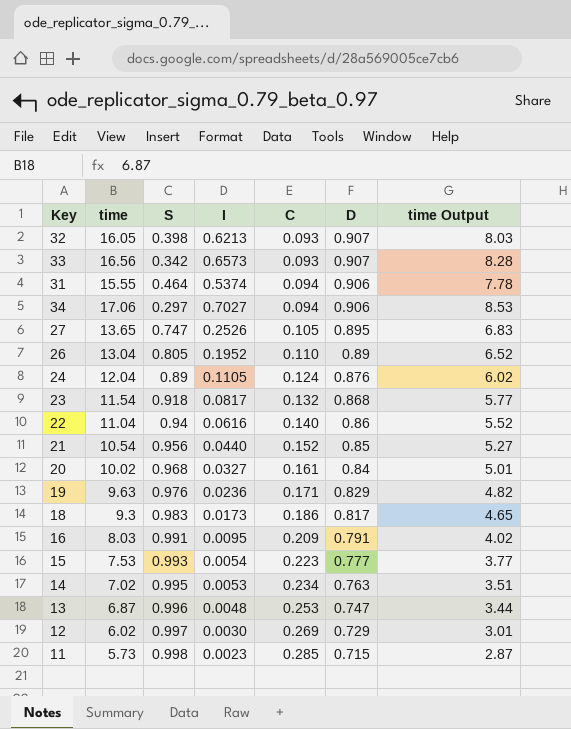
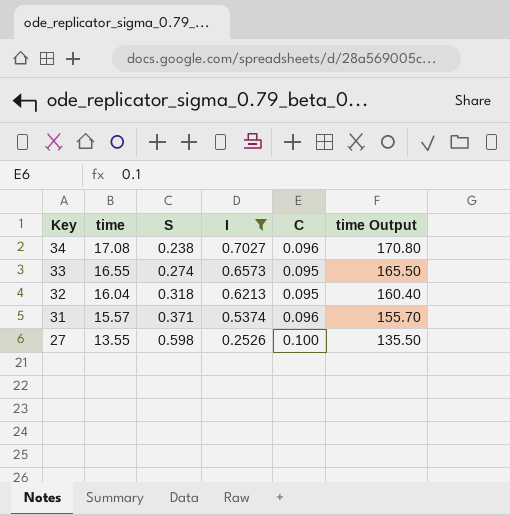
filter: none -> I >= 0.2526
row order: C ascending -> Key descending
column D | position: 6 -> none
column time Output | formula: [time] * 0.5 -> [time] * 10
34 | time: 17.06 -> 17.08
34 | S: 0.297 -> 0.238
34 | C: 0.094 -> 0.096
33 | time: 16.56 -> 16.55
33 | S: 0.342 -> 0.274
33 | C: 0.093 -> 0.095
32 | time: 16.05 -> 16.04
32 | S: 0.398 -> 0.318
32 | C: 0.093 -> 0.095
31 | time: 15.55 -> 15.57
31 | S: 0.464 -> 0.371
31 | C: 0.094 -> 0.096
27 | time: 13.65 -> 13.55
27 | S: 0.747 -> 0.598
27 | C: 0.105 -> 0.100

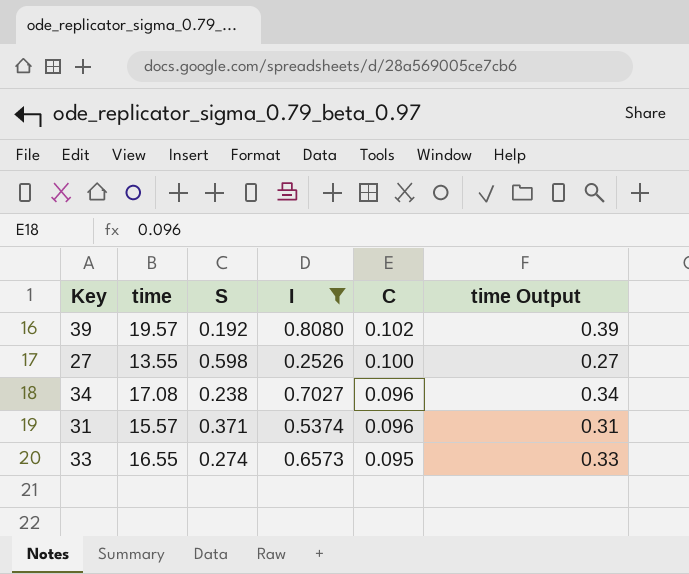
row order: Key descending -> C descending
column time Output | formula: [time] * 10 -> [time] * 0.02
row 32: 16.04 | 0.318 | 0.6213 | 0.095 | 160.40 -> none
row 39: none -> 19.57 | 0.192 | 0.8080 | 0.102 | 0.39

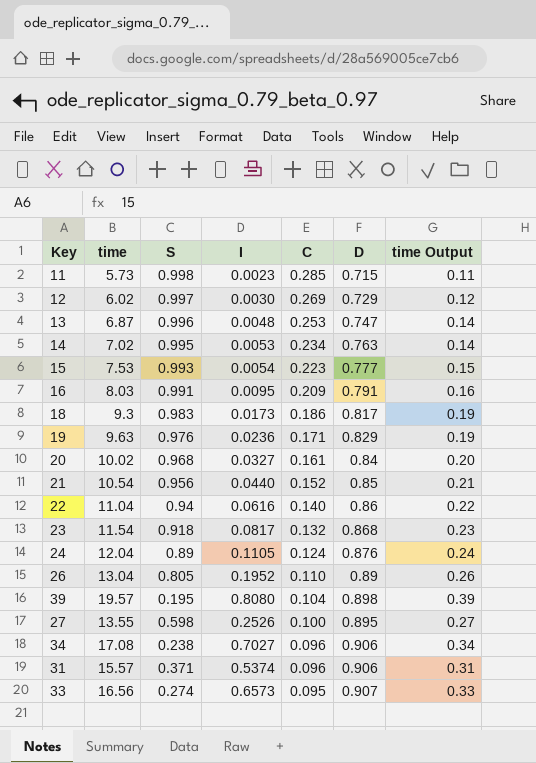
filter: I >= 0.2526 -> none
column D | position: none -> 6
39 | S: 0.192 -> 0.195
39 | C: 0.102 -> 0.104
33 | time: 16.55 -> 16.56

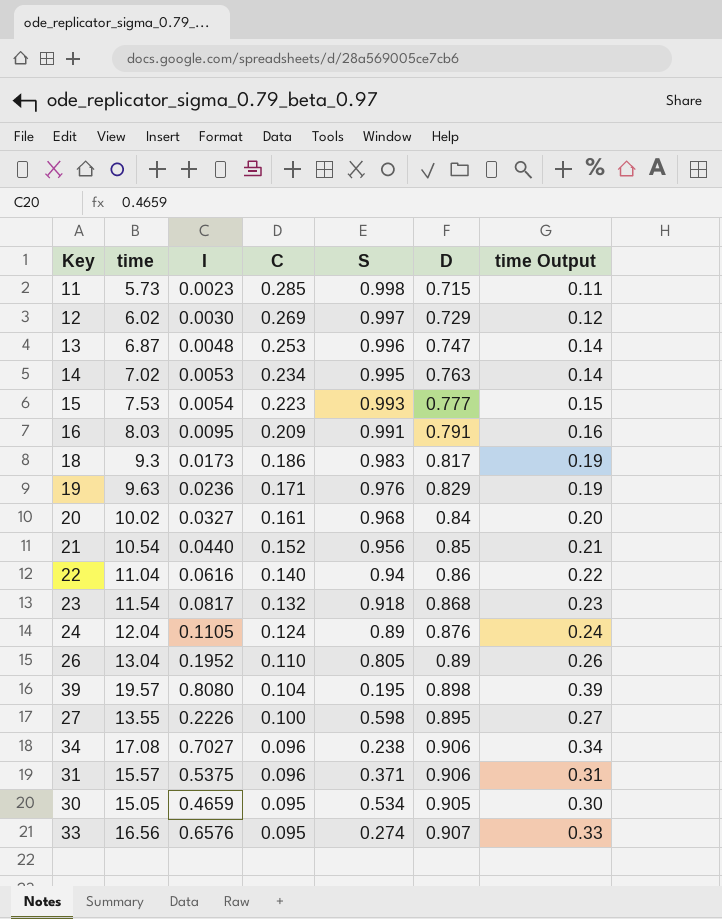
column S | position: 3 -> 5
27 | I: 0.2526 -> 0.2226
31 | I: 0.5374 -> 0.5375
row 30: none -> 15.05 | 0.4659 | 0.095 | 0.534 | 0.905 | 0.30
33 | I: 0.6573 -> 0.6576

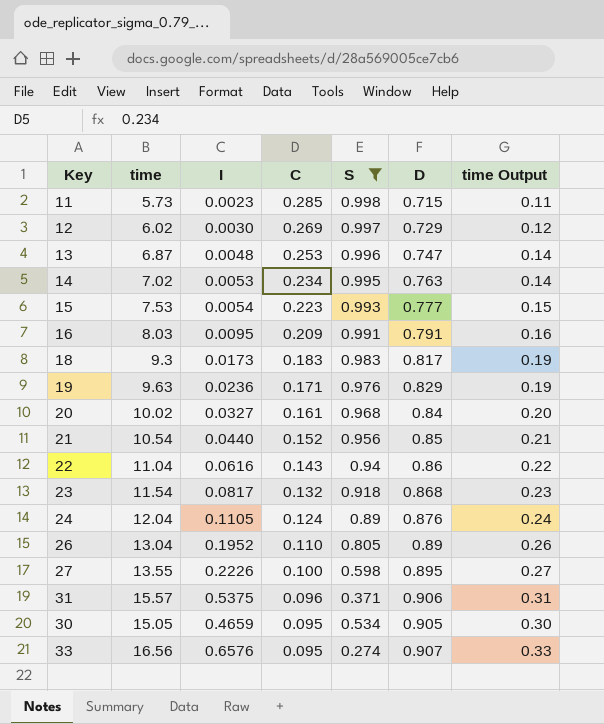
filter: none -> S >= 0.274
18 | C: 0.186 -> 0.183
22 | C: 0.140 -> 0.143

